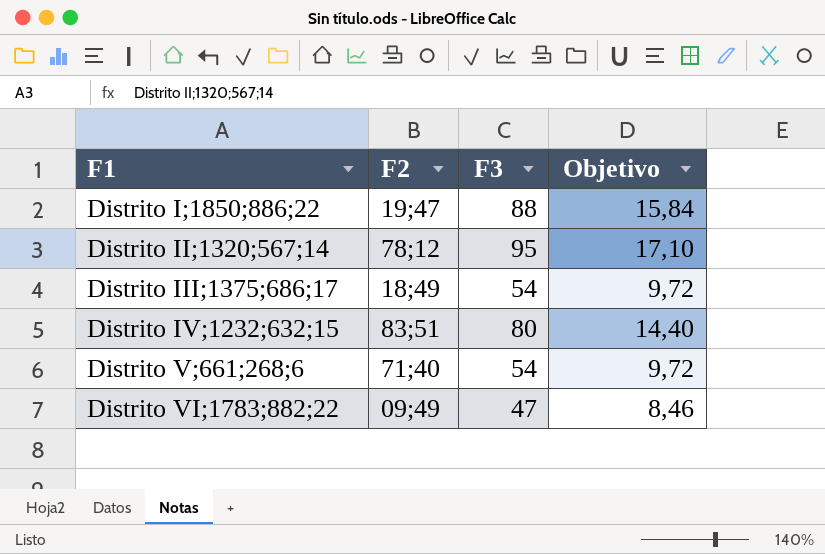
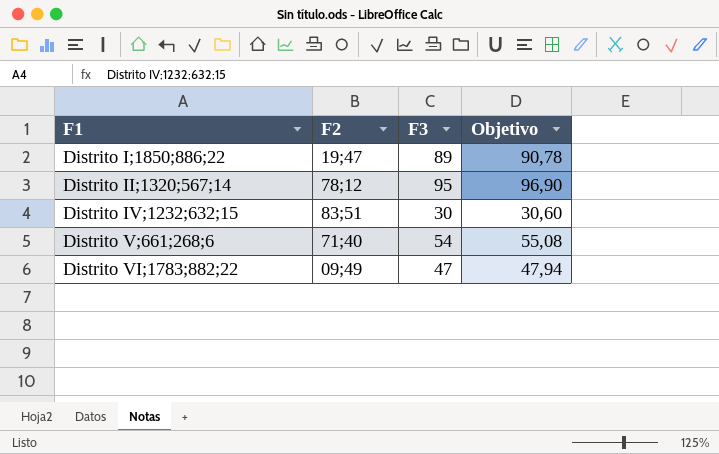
column Objetivo | formula: [F3] * 0,18 -> [F3] * 1,02
row Distrito III;1375;686;17: 18;49 | 54 | 9,72 -> none
Distrito I;1850;886;22 | F3: 88 -> 89
Distrito IV;1232;632;15 | F3: 80 -> 30

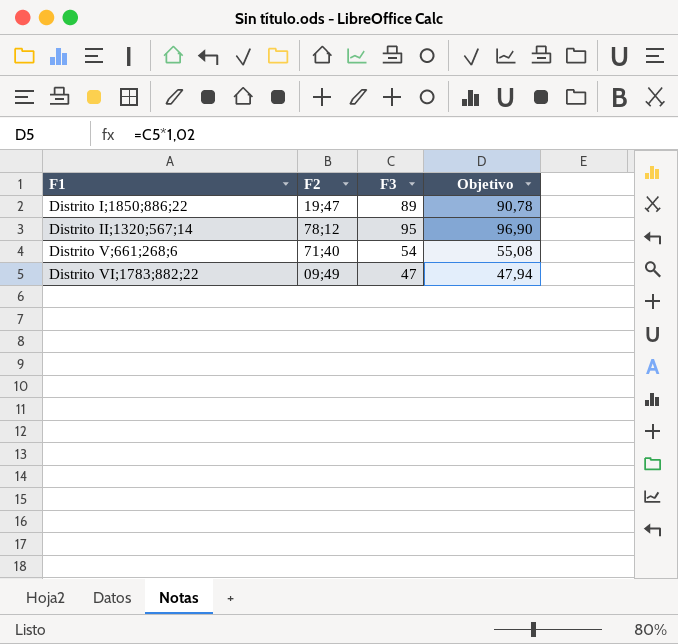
row Distrito IV;1232;632;15: 83;51 | 30 | 30,60 -> none

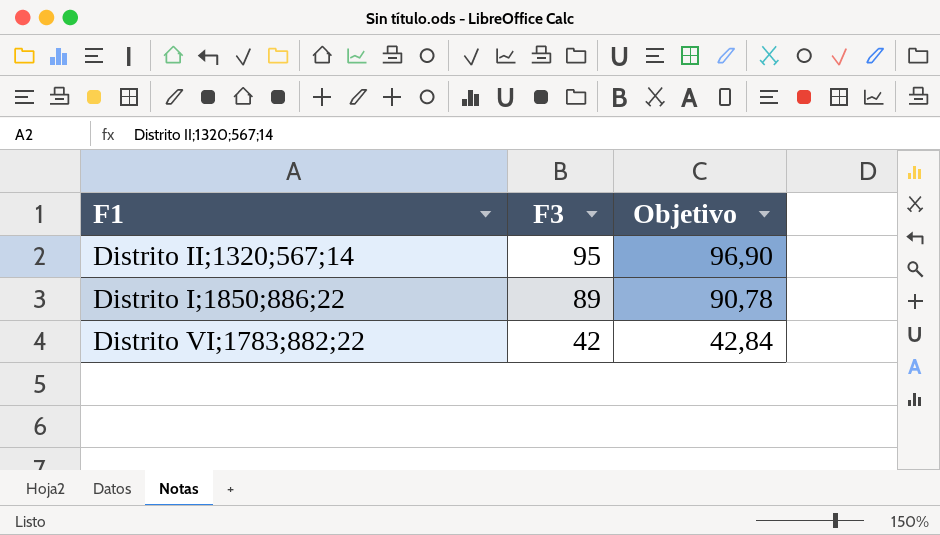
row order: F1 ascending -> F3 descending
column F2 | position: 2 -> none
row Distrito V;661;268;6: 71;40 | 54 | 55,08 -> none
Distrito VI;1783;882;22 | F3: 47 -> 42
Distrito VI;1783;882;22 | Objetivo: 47,94 -> 42,84

